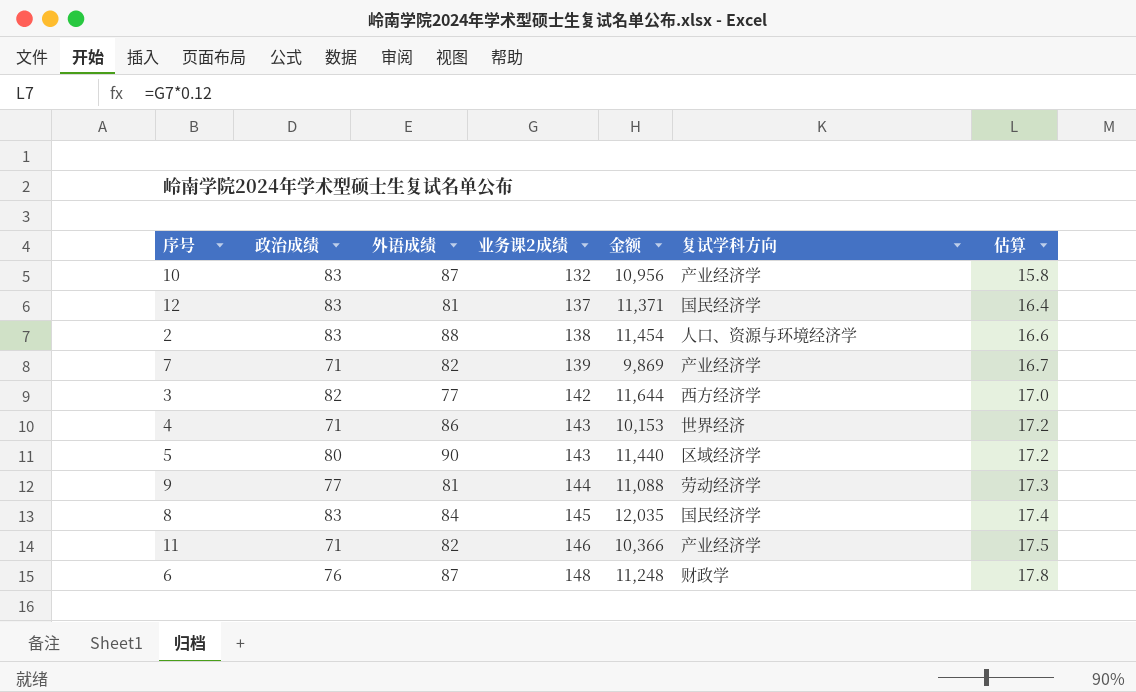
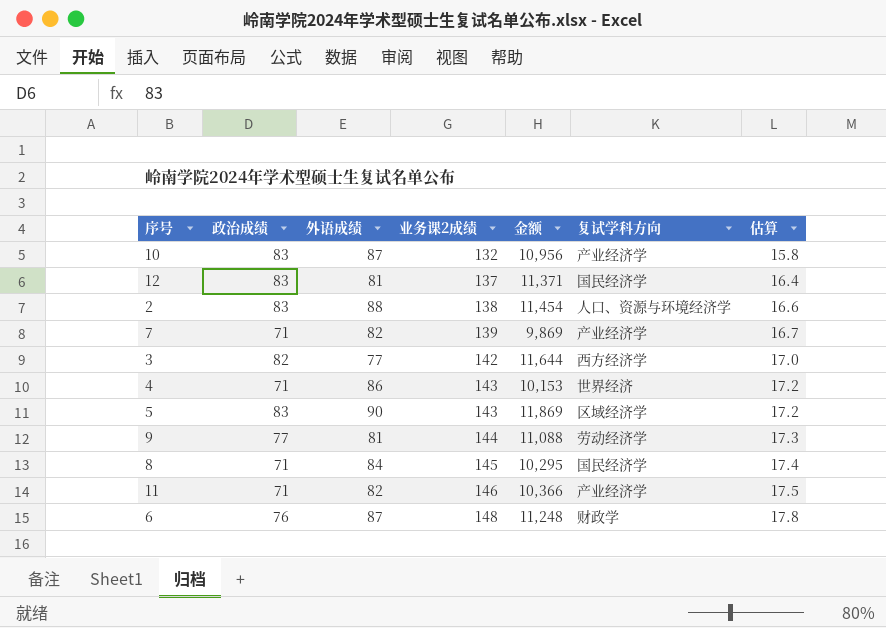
5 | 政治成绩: 80 -> 83
5 | 金额: 11,440 -> 11,869
8 | 政治成绩: 83 -> 71
8 | 金额: 12,035 -> 10,295

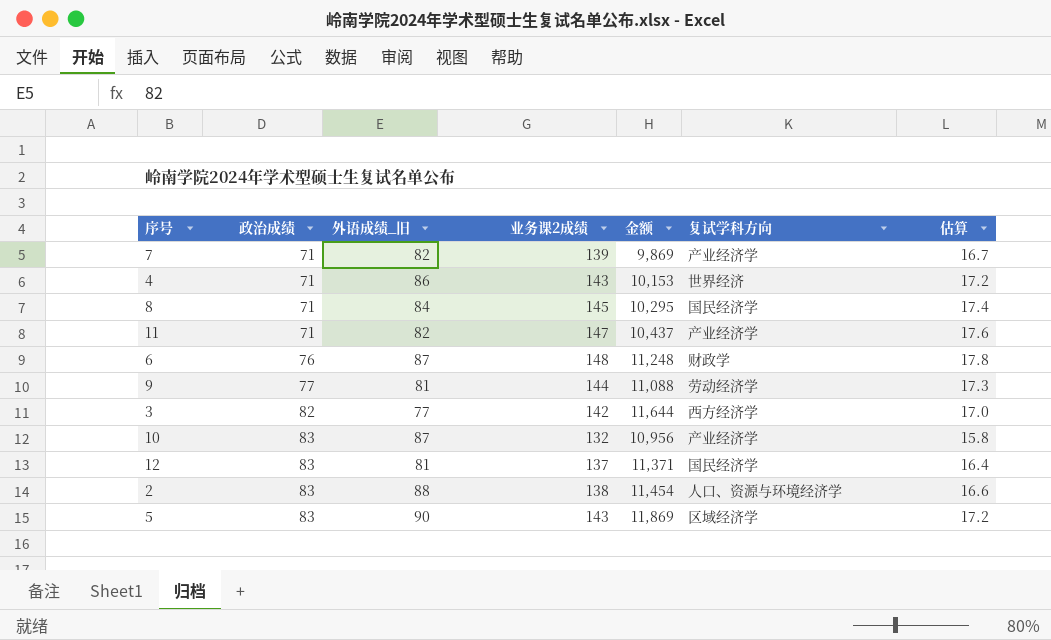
row order: 业务课2成绩 ascending -> 政治成绩 ascending
column name: 外语成绩 -> 外语成绩_旧
11 | 业务课2成绩: 146 -> 147
11 | 金额: 10,366 -> 10,437
11 | 估算: 17.5 -> 17.6

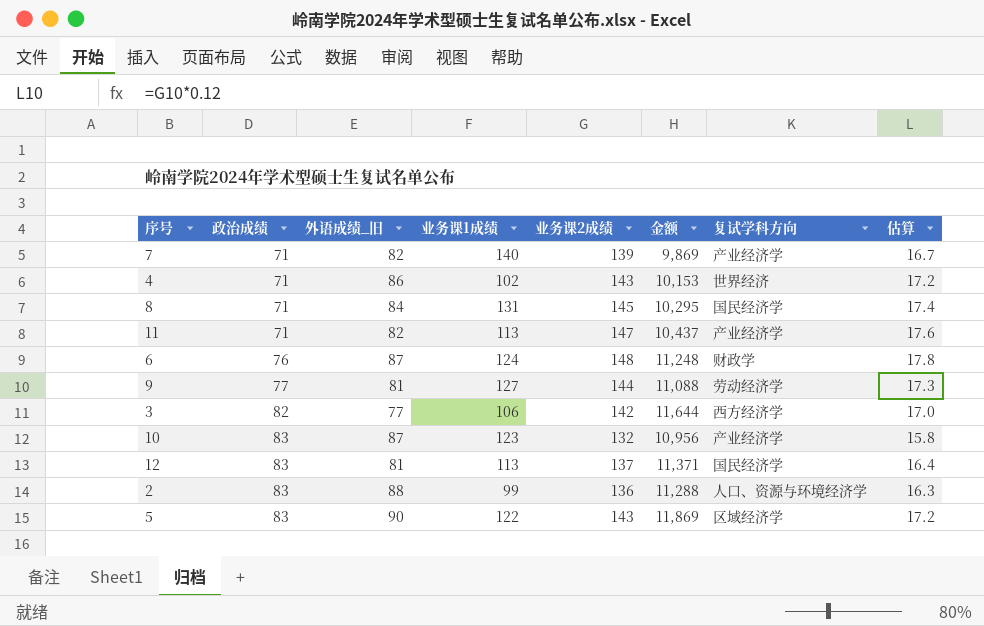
column 业务课1成绩 | position: none -> 4
2 | 业务课2成绩: 138 -> 136
2 | 金额: 11,454 -> 11,288
2 | 估算: 16.6 -> 16.3

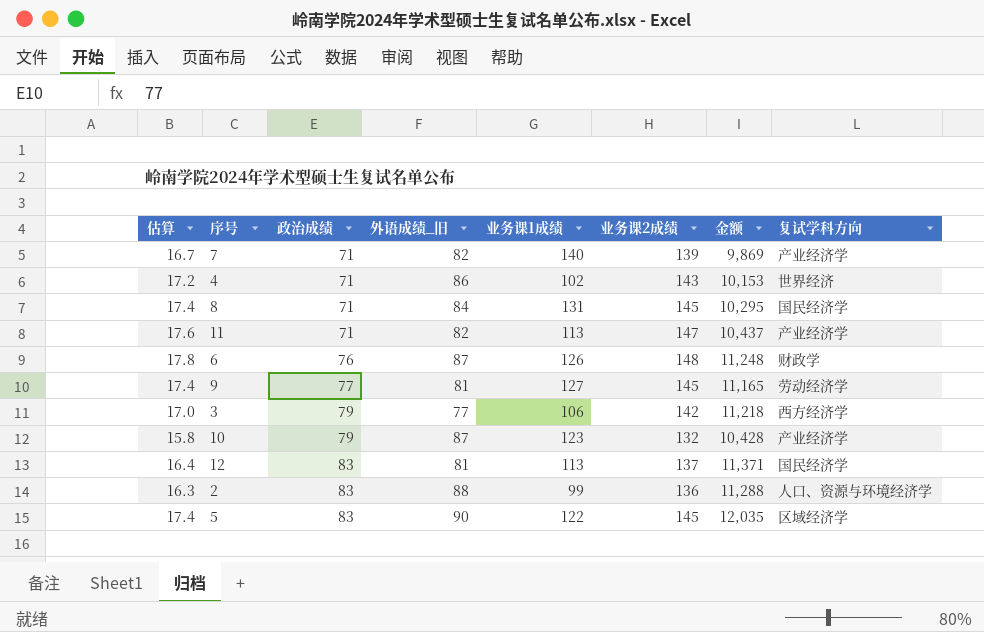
column 估算 | position: 8 -> 1
6 | 业务课1成绩: 124 -> 126
9 | 估算: 17.3 -> 17.4
9 | 业务课2成绩: 144 -> 145
9 | 金额: 11,088 -> 11,165
3 | 政治成绩: 82 -> 79
3 | 金额: 11,644 -> 11,218
10 | 政治成绩: 83 -> 79
10 | 金额: 10,956 -> 10,428
5 | 估算: 17.2 -> 17.4
5 | 业务课2成绩: 143 -> 145
5 | 金额: 11,869 -> 12,035

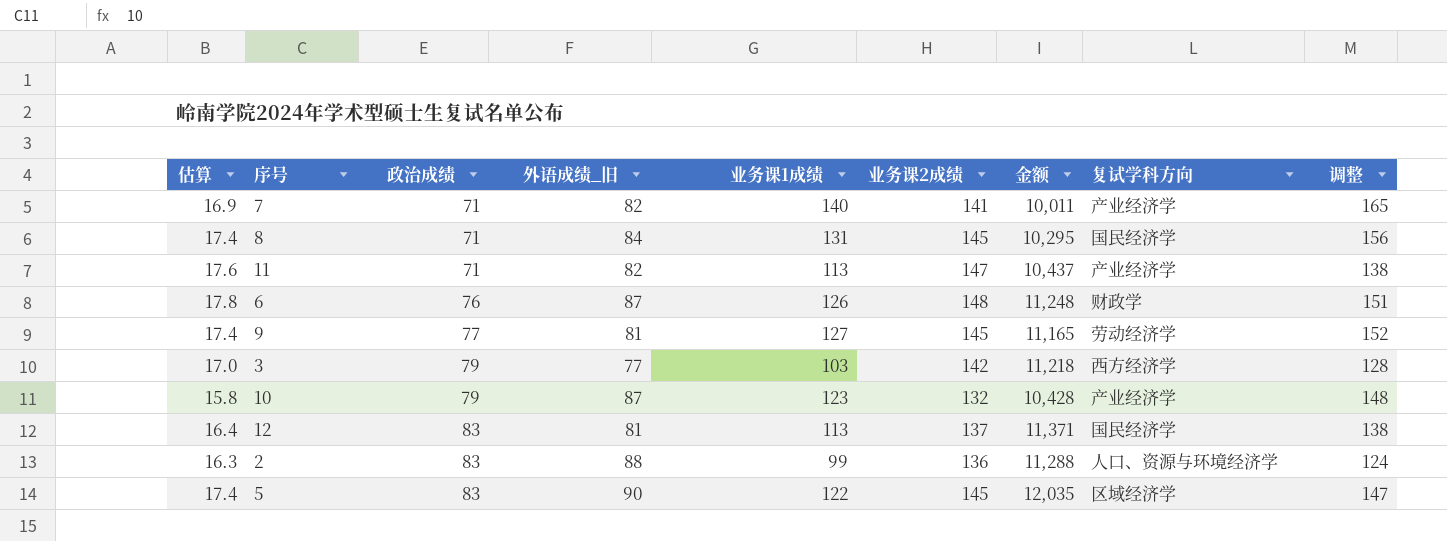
column 调整 | formula: none -> [业务课1成绩] + 25
row 4: 17.2 | 71 | 86 | 102 | 143 | 10,153 | 世界经济 -> none
7 | 估算: 16.7 -> 16.9
7 | 业务课2成绩: 139 -> 141
7 | 金额: 9,869 -> 10,011
3 | 业务课1成绩: 106 -> 103

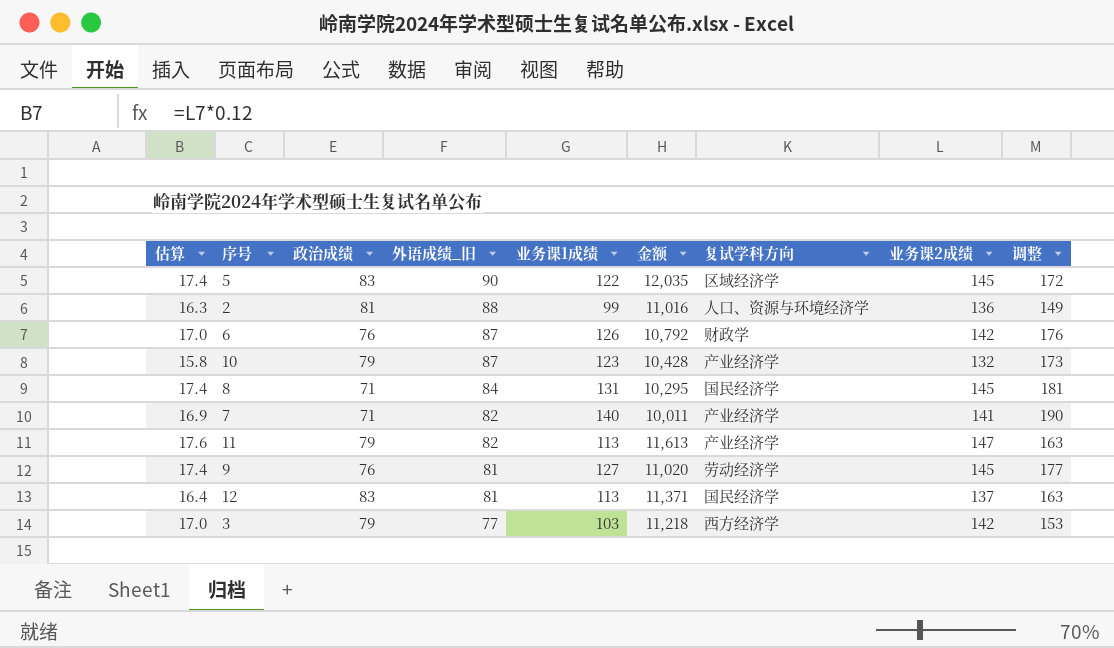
row order: 政治成绩 ascending -> 外语成绩_旧 descending
column 业务课2成绩 | position: 6 -> 8
column 调整 | formula: [业务课1成绩] + 25 -> [业务课1成绩] + 50
2 | 政治成绩: 83 -> 81
2 | 金额: 11,288 -> 11,016
6 | 估算: 17.8 -> 17.0
6 | 金额: 11,248 -> 10,792
6 | 业务课2成绩: 148 -> 142
11 | 政治成绩: 71 -> 79
11 | 金额: 10,437 -> 11,613
9 | 政治成绩: 77 -> 76
9 | 金额: 11,165 -> 11,020

